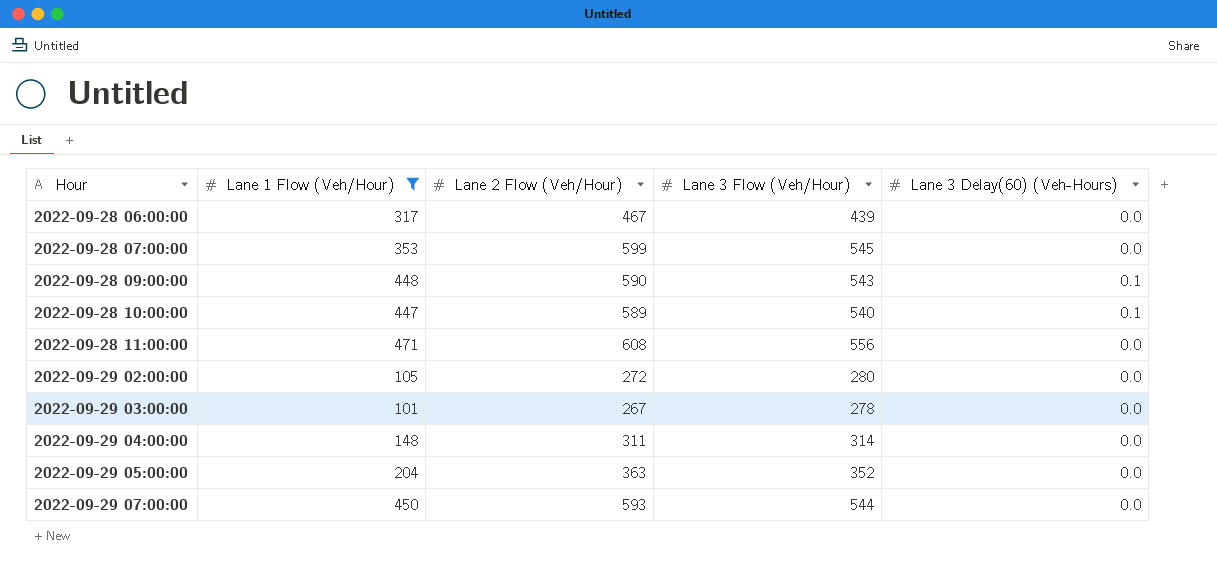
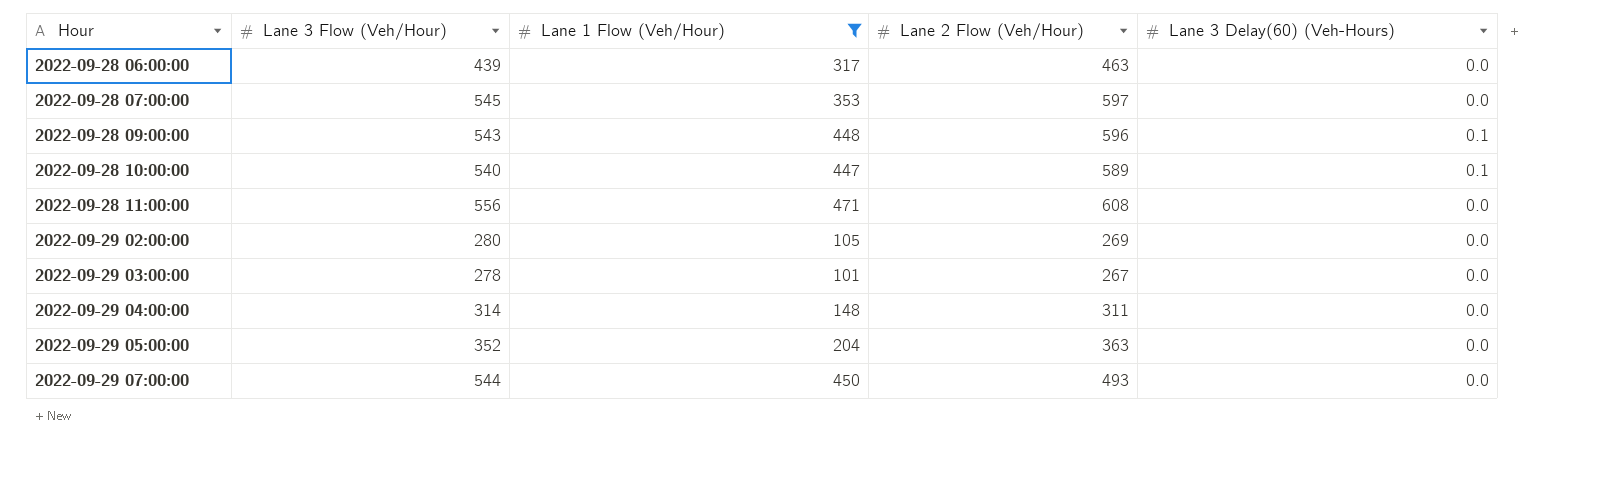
column Lane 3 Flow (Veh/Hour) | position: 4 -> 2
2022-09-28 06:00:00 | Lane 2 Flow (Veh/Hour): 467 -> 463
2022-09-28 07:00:00 | Lane 2 Flow (Veh/Hour): 599 -> 597
2022-09-28 09:00:00 | Lane 2 Flow (Veh/Hour): 590 -> 596
2022-09-29 02:00:00 | Lane 2 Flow (Veh/Hour): 272 -> 269
2022-09-29 07:00:00 | Lane 2 Flow (Veh/Hour): 593 -> 493

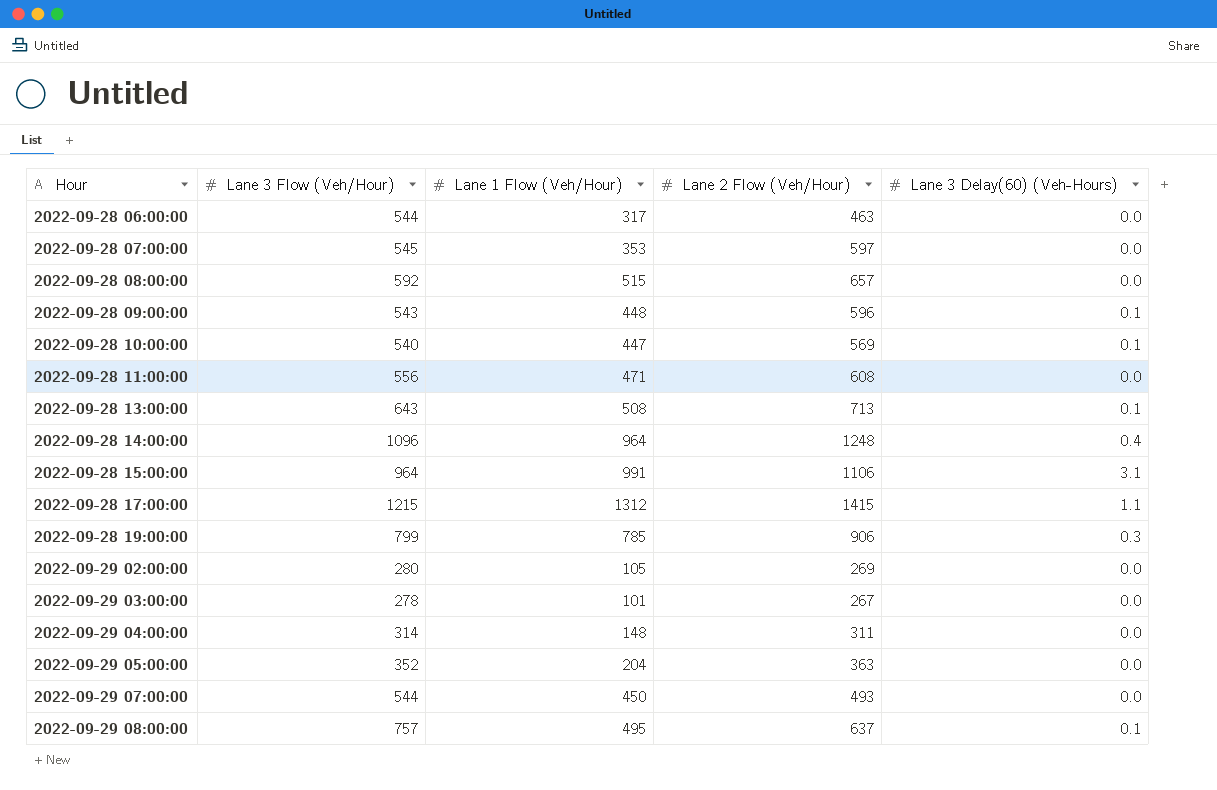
filter: Lane 1 Flow (Veh/Hour) <= 471 -> none
2022-09-28 06:00:00 | Lane 3 Flow (Veh/Hour): 439 -> 544
2022-09-28 10:00:00 | Lane 2 Flow (Veh/Hour): 589 -> 569

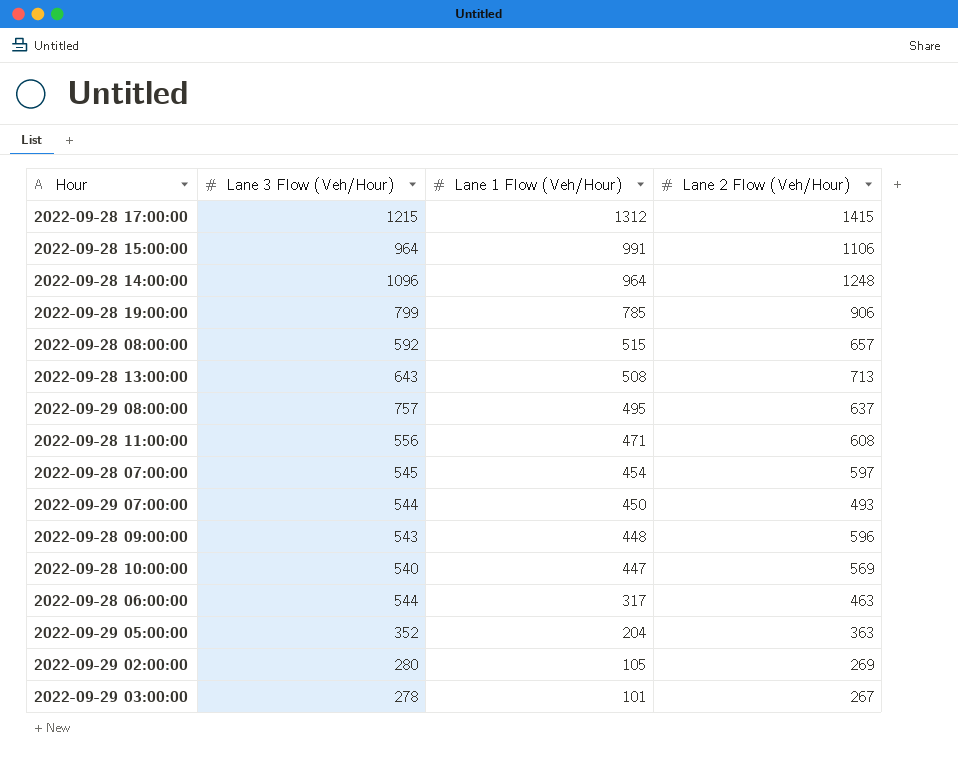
row order: Hour ascending -> Lane 1 Flow (Veh/Hour) descending
column Lane 3 Delay(60) (Veh-Hours) | position: 5 -> none
row 2022-09-29 04:00:00: 314 | 148 | 311 | 0.0 -> none
2022-09-28 07:00:00 | Lane 1 Flow (Veh/Hour): 353 -> 454

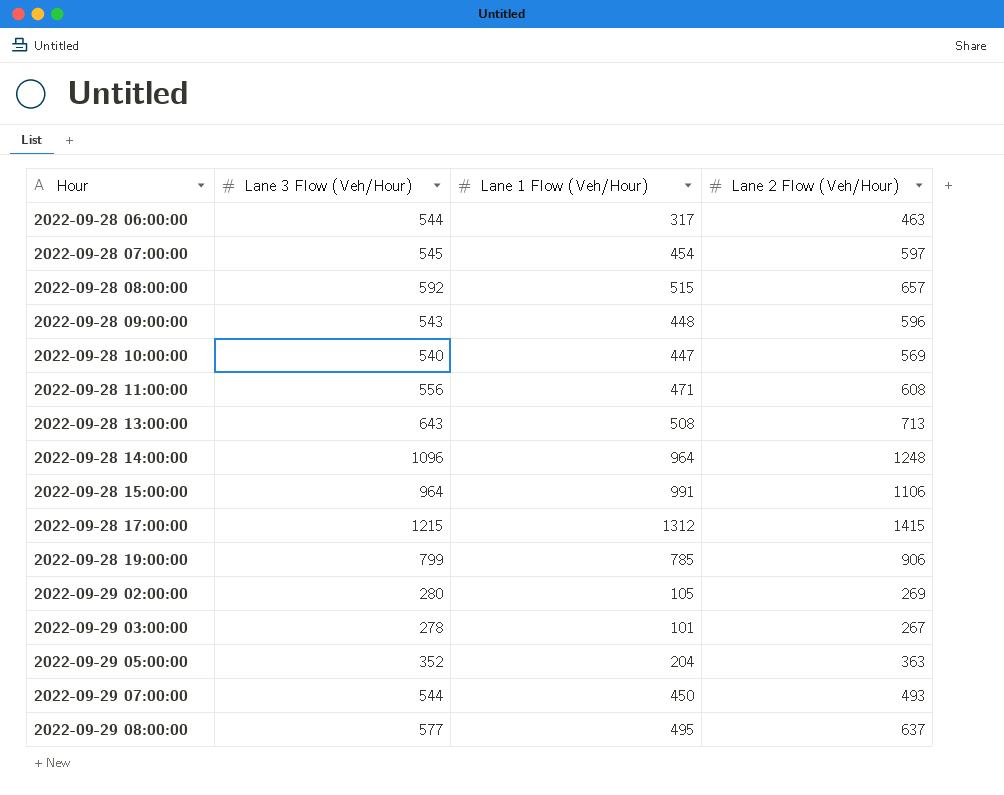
row order: Lane 1 Flow (Veh/Hour) descending -> Hour ascending
2022-09-29 08:00:00 | Lane 3 Flow (Veh/Hour): 757 -> 577

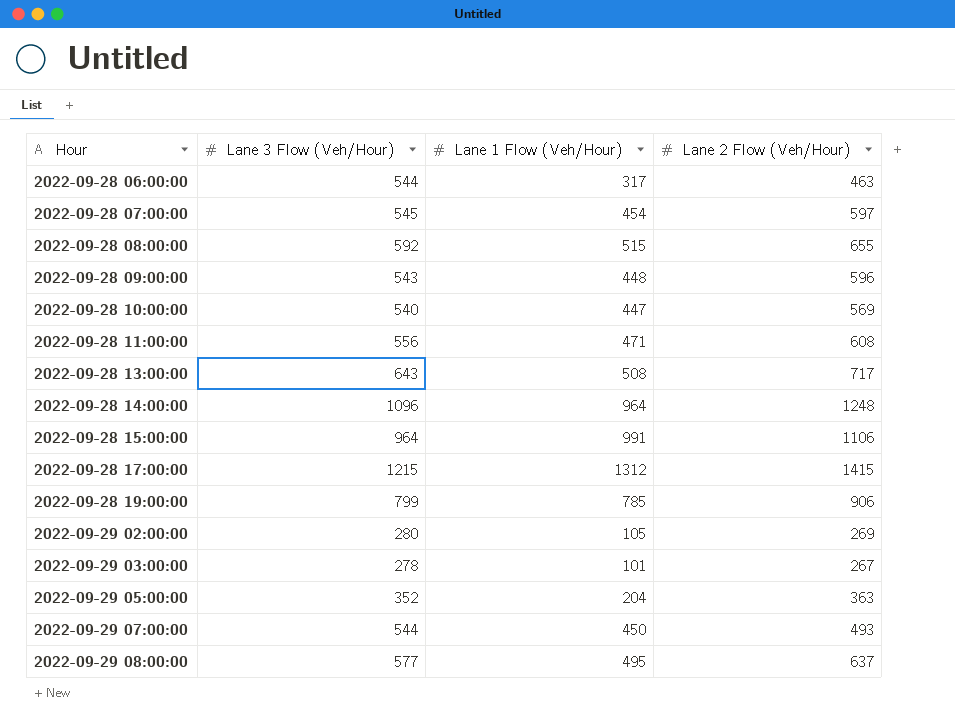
2022-09-28 08:00:00 | Lane 2 Flow (Veh/Hour): 657 -> 655
2022-09-28 13:00:00 | Lane 2 Flow (Veh/Hour): 713 -> 717

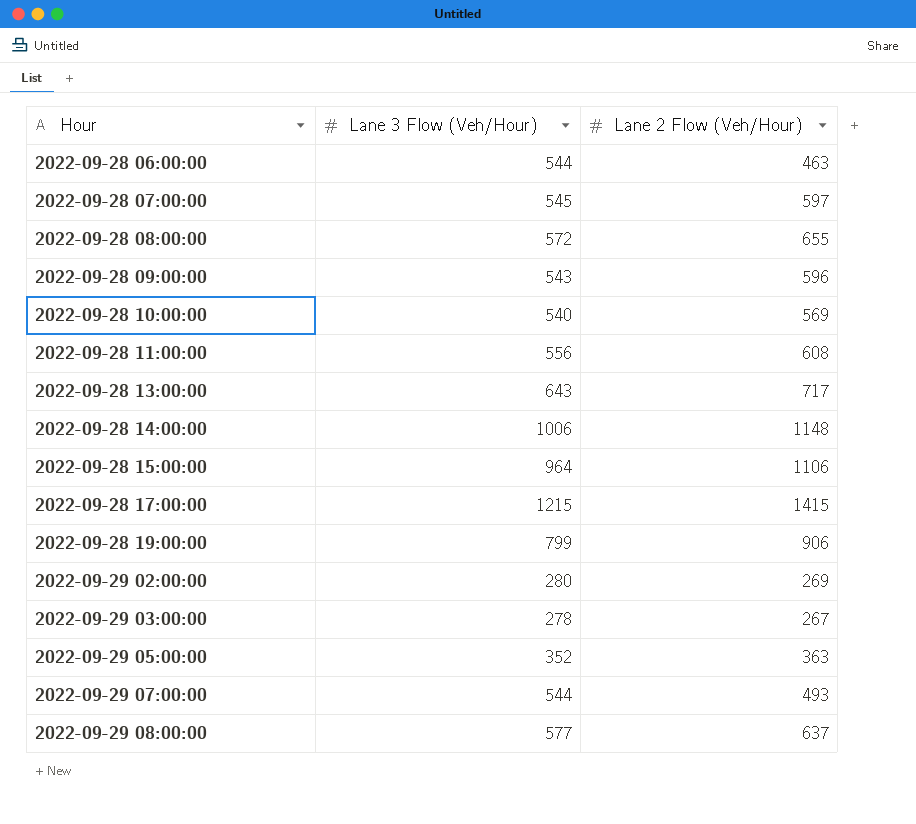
column Lane 1 Flow (Veh/Hour) | position: 3 -> none
2022-09-28 08:00:00 | Lane 3 Flow (Veh/Hour): 592 -> 572
2022-09-28 14:00:00 | Lane 3 Flow (Veh/Hour): 1096 -> 1006
2022-09-28 14:00:00 | Lane 2 Flow (Veh/Hour): 1248 -> 1148

